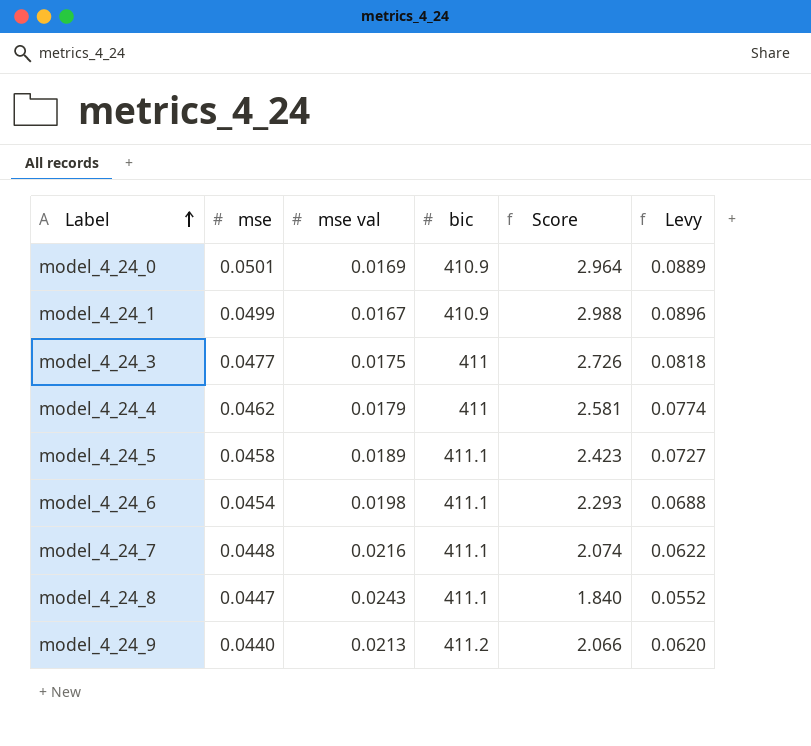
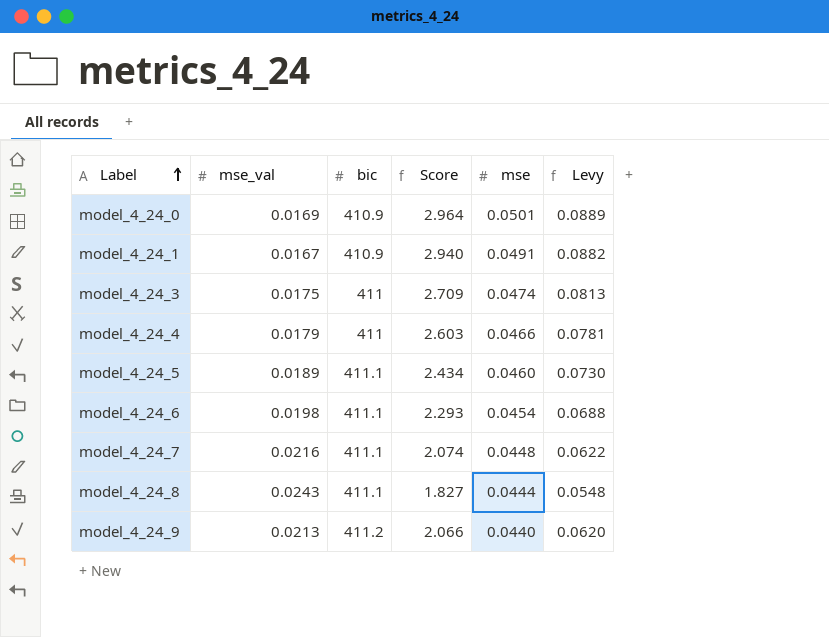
column name: mse val -> mse_val
column mse | position: 2 -> 5
model_4_24_1 | Score: 2.988 -> 2.940
model_4_24_1 | mse: 0.0499 -> 0.0491
model_4_24_1 | Levy: 0.0896 -> 0.0882
model_4_24_3 | Score: 2.726 -> 2.709
model_4_24_3 | mse: 0.0477 -> 0.0474
model_4_24_3 | Levy: 0.0818 -> 0.0813
model_4_24_4 | Score: 2.581 -> 2.603
model_4_24_4 | mse: 0.0462 -> 0.0466
model_4_24_4 | Levy: 0.0774 -> 0.0781
model_4_24_5 | Score: 2.423 -> 2.434
model_4_24_5 | mse: 0.0458 -> 0.0460
model_4_24_5 | Levy: 0.0727 -> 0.0730
model_4_24_8 | Score: 1.840 -> 1.827
model_4_24_8 | mse: 0.0447 -> 0.0444
model_4_24_8 | Levy: 0.0552 -> 0.0548

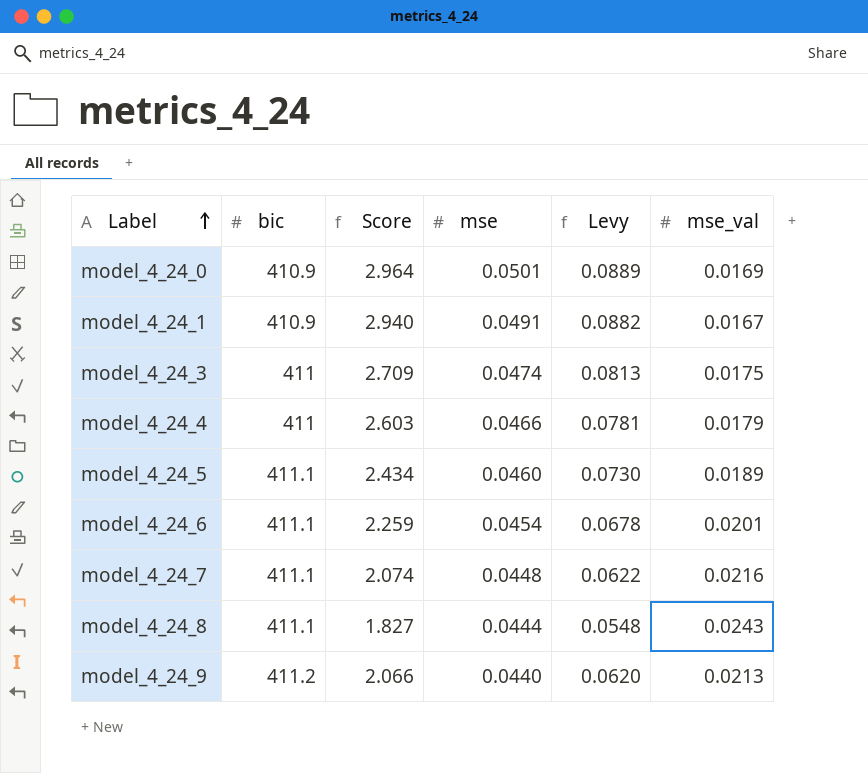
column mse_val | position: 2 -> 6
model_4_24_6 | Score: 2.293 -> 2.259
model_4_24_6 | Levy: 0.0688 -> 0.0678
model_4_24_6 | mse_val: 0.0198 -> 0.0201

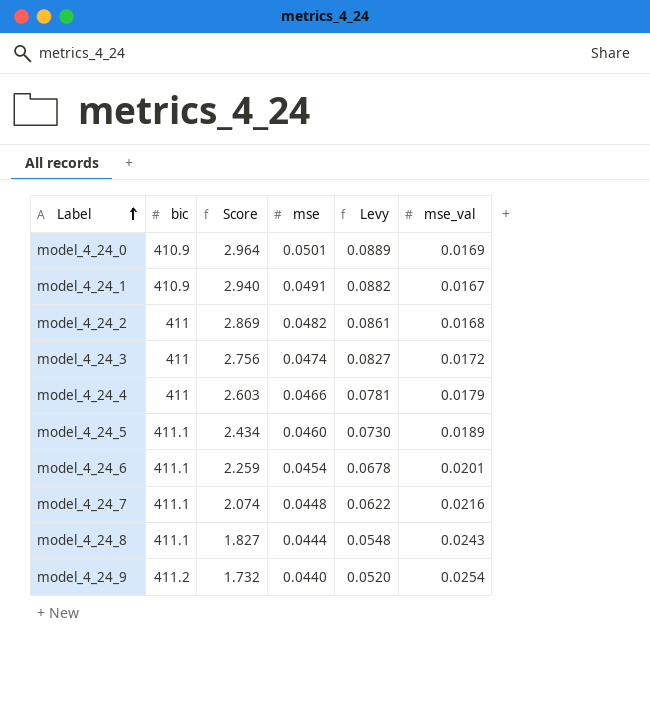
row model_4_24_2: none -> 411 | 2.869 | 0.0482 | 0.0861 | 0.0168
model_4_24_3 | Score: 2.709 -> 2.756
model_4_24_3 | Levy: 0.0813 -> 0.0827
model_4_24_3 | mse_val: 0.0175 -> 0.0172
model_4_24_9 | Score: 2.066 -> 1.732
model_4_24_9 | Levy: 0.0620 -> 0.0520
model_4_24_9 | mse_val: 0.0213 -> 0.0254

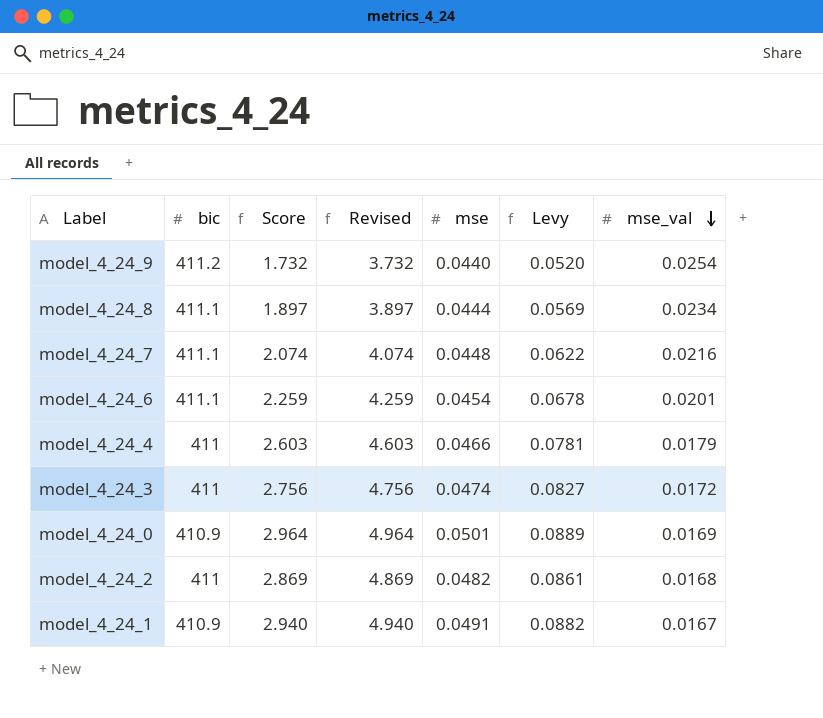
row order: Label ascending -> mse_val descending
column Revised | formula: none -> [Score] + 2
row model_4_24_5: 411.1 | 2.434 | 0.0460 | 0.0730 | 0.0189 -> none
model_4_24_8 | Score: 1.827 -> 1.897
model_4_24_8 | Levy: 0.0548 -> 0.0569
model_4_24_8 | mse_val: 0.0243 -> 0.0234

